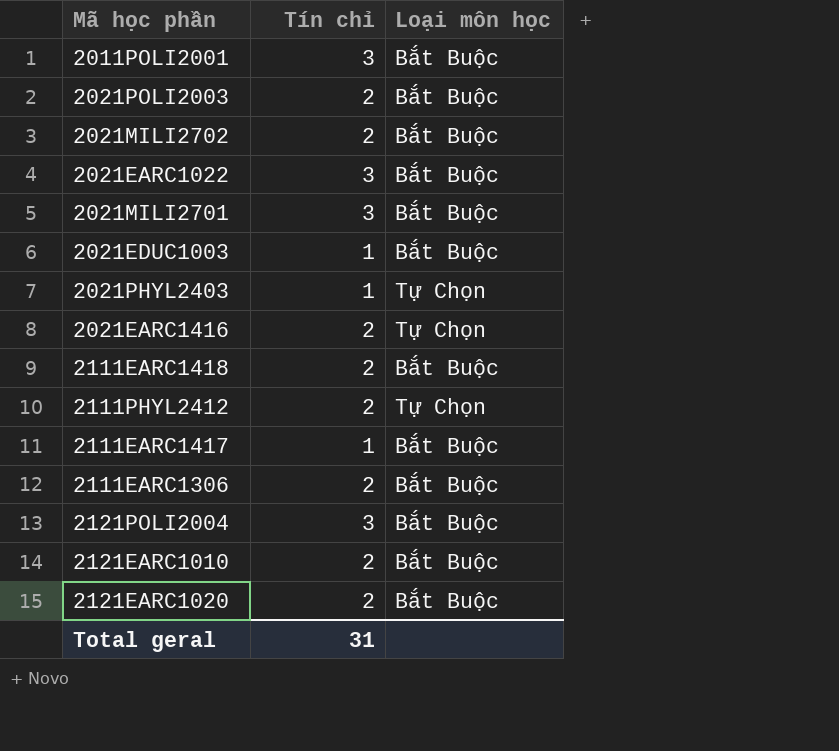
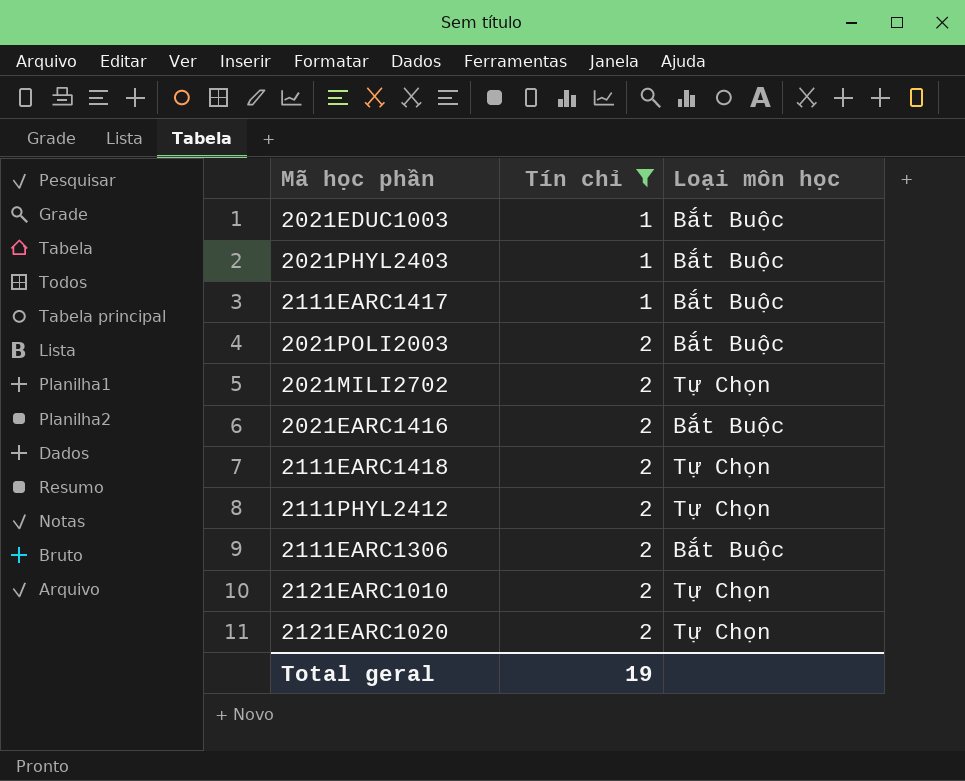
filter: none -> Tín chỉ != 3
row order: none -> Tín chỉ ascending
2021PHYL2403 | Loại môn học: Tự Chọn -> Bắt Buộc
2021MILI2702 | Loại môn học: Bắt Buộc -> Tự Chọn
2021EARC1416 | Loại môn học: Tự Chọn -> Bắt Buộc
2111EARC1418 | Loại môn học: Bắt Buộc -> Tự Chọn
2121EARC1010 | Loại môn học: Bắt Buộc -> Tự Chọn
2121EARC1020 | Loại môn học: Bắt Buộc -> Tự Chọn
Total geral | Tín chỉ: 31 -> 19

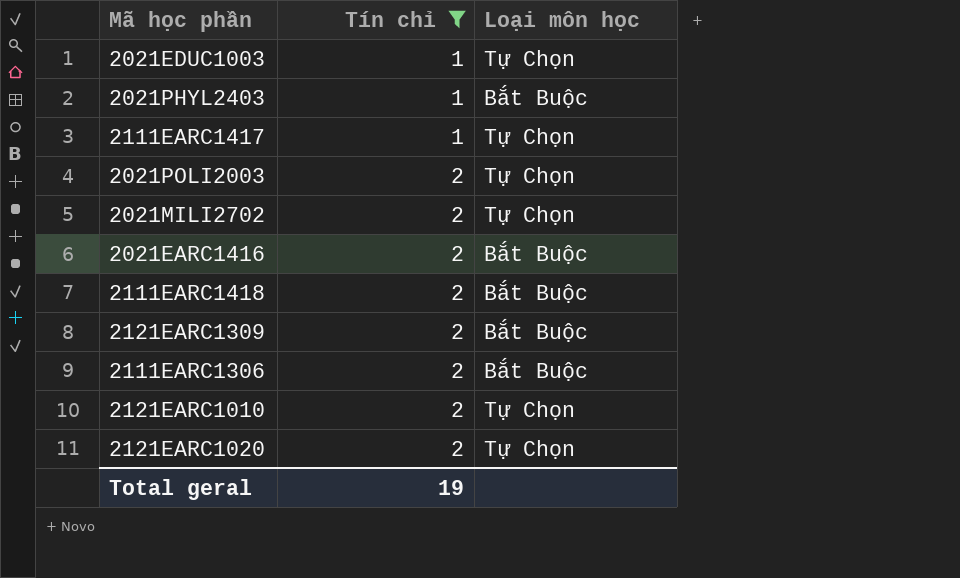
row 2111PHYL2412: 2 | Tự Chọn -> none
2021EDUC1003 | Loại môn học: Bắt Buộc -> Tự Chọn
2111EARC1417 | Loại môn học: Bắt Buộc -> Tự Chọn
2021POLI2003 | Loại môn học: Bắt Buộc -> Tự Chọn
2111EARC1418 | Loại môn học: Tự Chọn -> Bắt Buộc
row 2121EARC1309: none -> 2 | Bắt Buộc

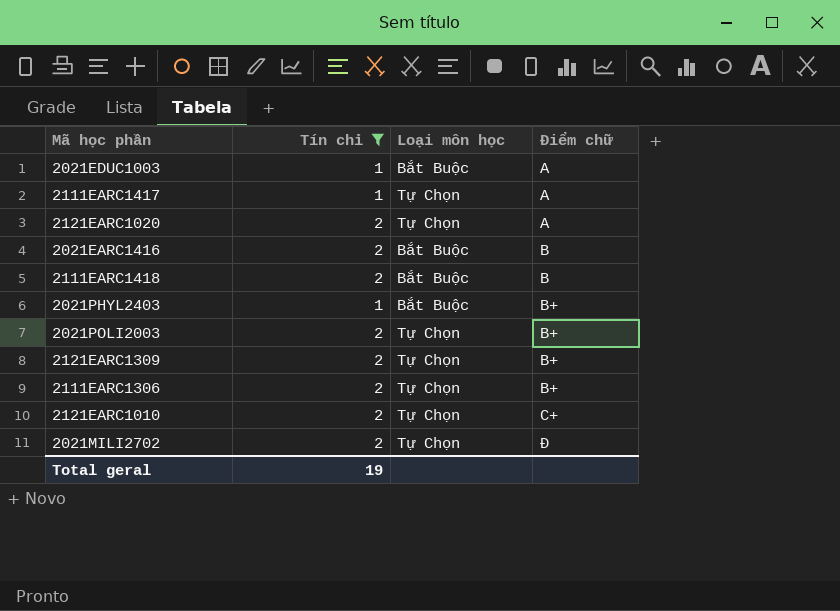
row order: Tín chỉ ascending -> Điểm chữ ascending
column Điểm chữ | position: none -> 4
2021EDUC1003 | Loại môn học: Tự Chọn -> Bắt Buộc
2121EARC1309 | Loại môn học: Bắt Buộc -> Tự Chọn
2111EARC1306 | Loại môn học: Bắt Buộc -> Tự Chọn

